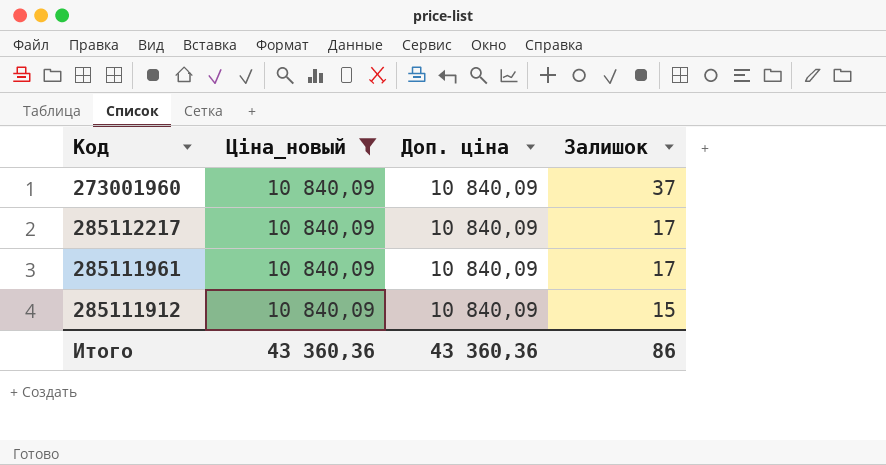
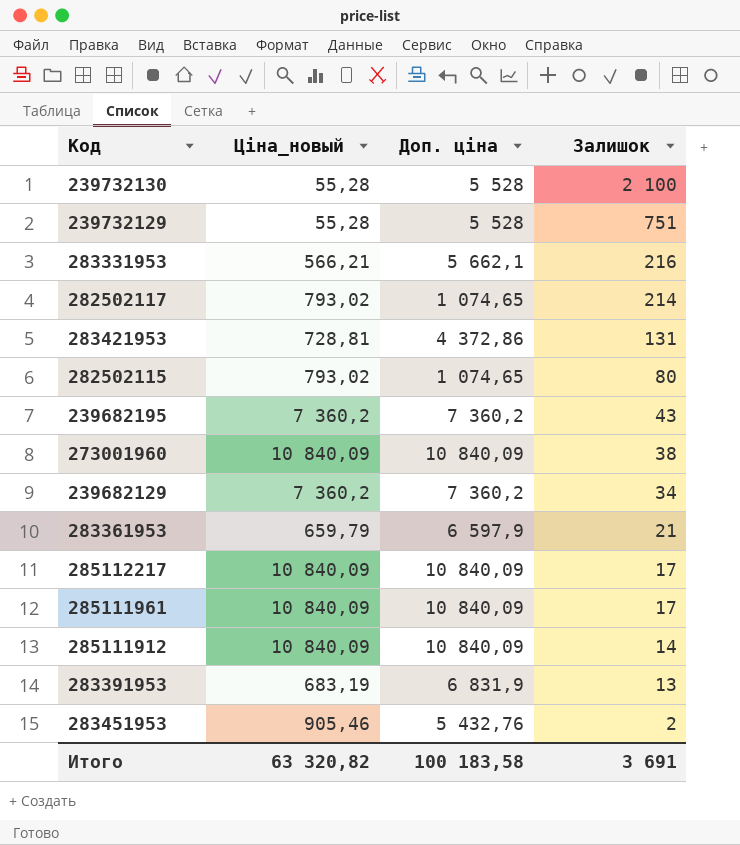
filter: Ціна_новый = 10 840,09 -> none
273001960 | Залишок: 37 -> 38
285111912 | Залишок: 15 -> 14
Итого | Ціна_новый: 43 360,36 -> 63 320,82
Итого | Доп. ціна: 43 360,36 -> 100 183,58
Итого | Залишок: 86 -> 3 691

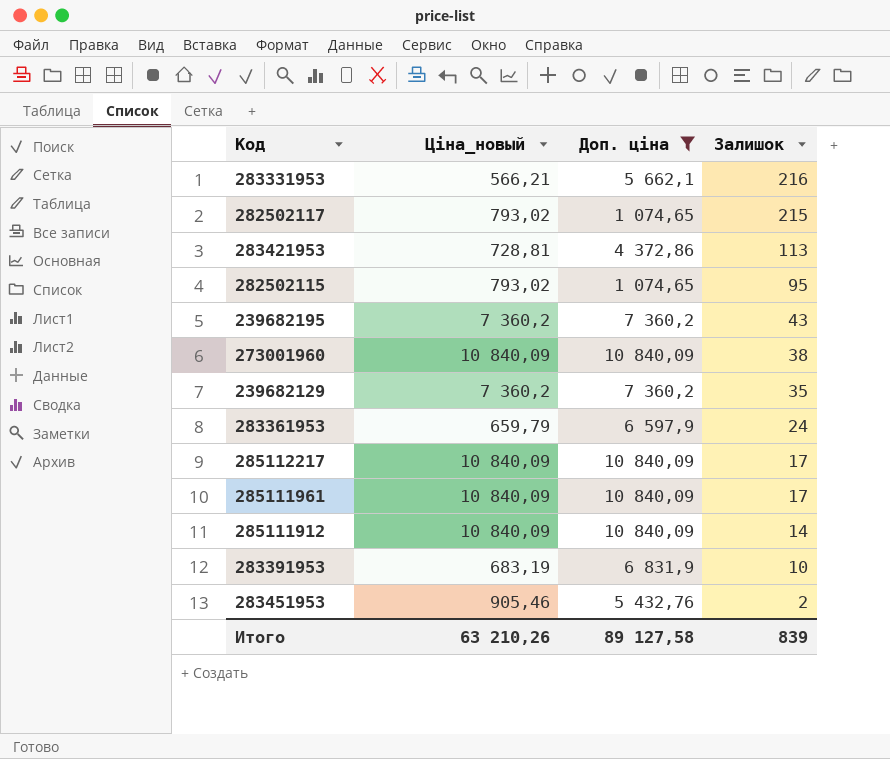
filter: none -> Доп. ціна != 5 528
282502117 | Залишок: 214 -> 215
283421953 | Залишок: 131 -> 113
282502115 | Залишок: 80 -> 95
239682129 | Залишок: 34 -> 35
283361953 | Залишок: 21 -> 24
283391953 | Залишок: 13 -> 10
Итого | Ціна_новый: 63 320,82 -> 63 210,26
Итого | Доп. ціна: 100 183,58 -> 89 127,58
Итого | Залишок: 3 691 -> 839

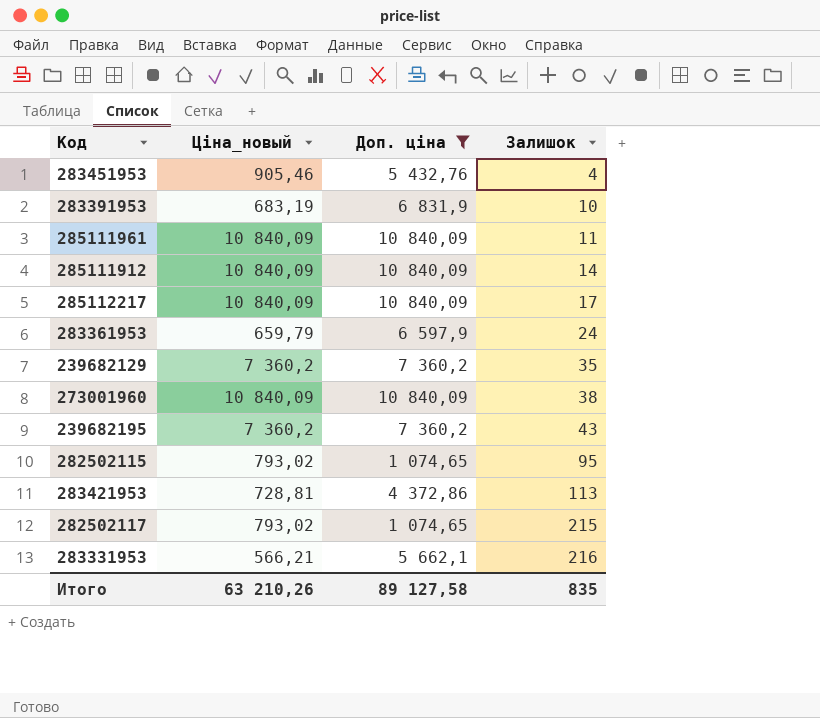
row order: Залишок descending -> Залишок ascending
283451953 | Залишок: 2 -> 4
285111961 | Залишок: 17 -> 11
Итого | Залишок: 839 -> 835

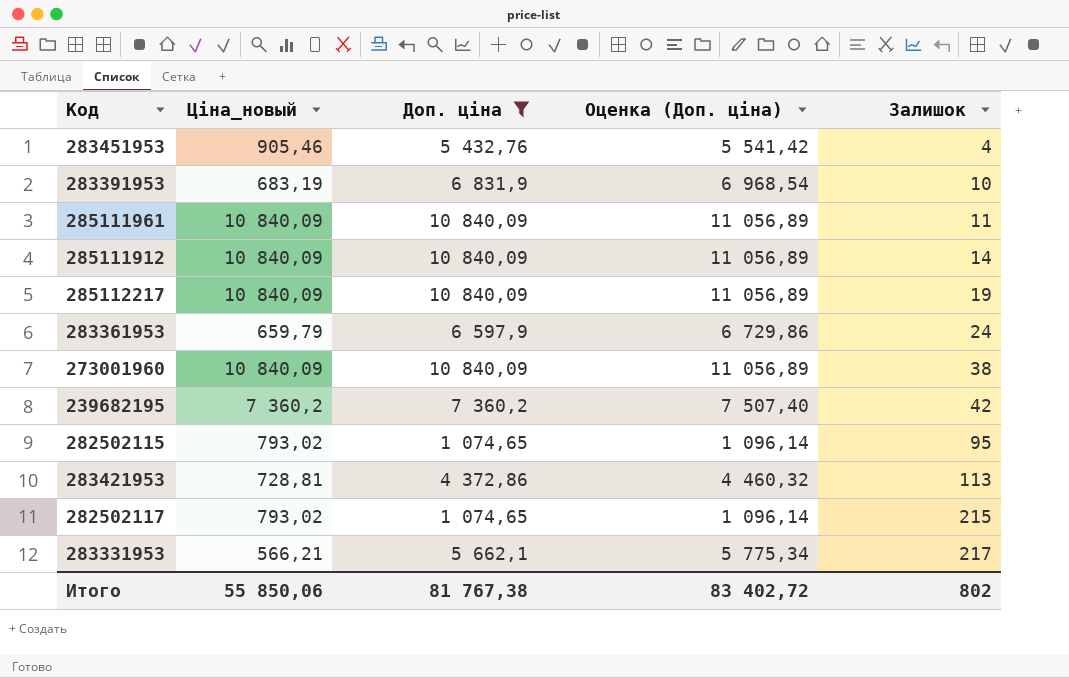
column Оценка (Доп. ціна) | formula: none -> [Доп. ціна] * 1,02
row 239682129: 7 360,2 | 7 360,2 | 35 -> none
285112217 | Залишок: 17 -> 19
239682195 | Залишок: 43 -> 42
283331953 | Залишок: 216 -> 217
Итого | Ціна_новый: 63 210,26 -> 55 850,06
Итого | Доп. ціна: 89 127,58 -> 81 767,38
Итого | Залишок: 835 -> 802

